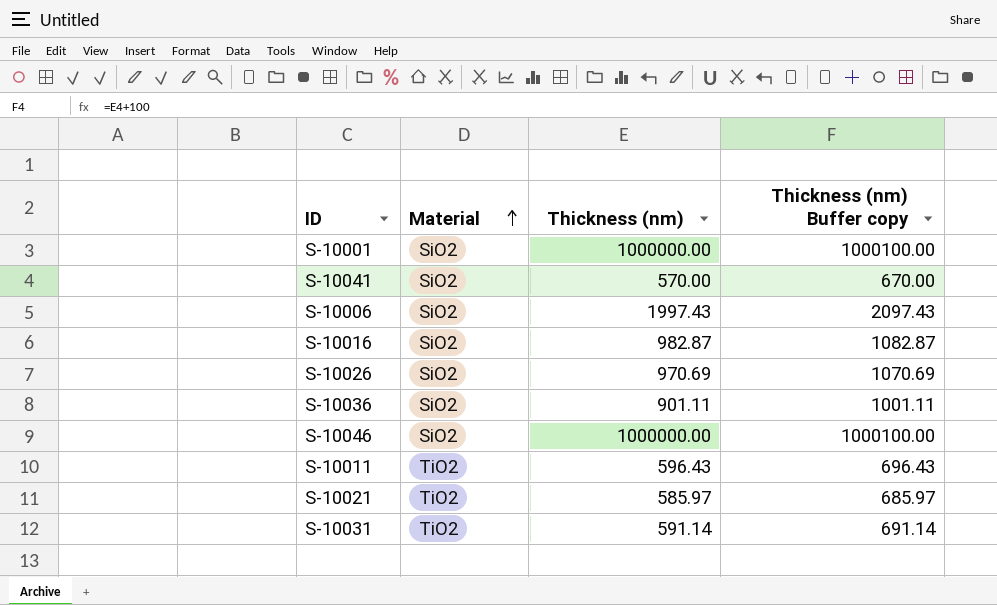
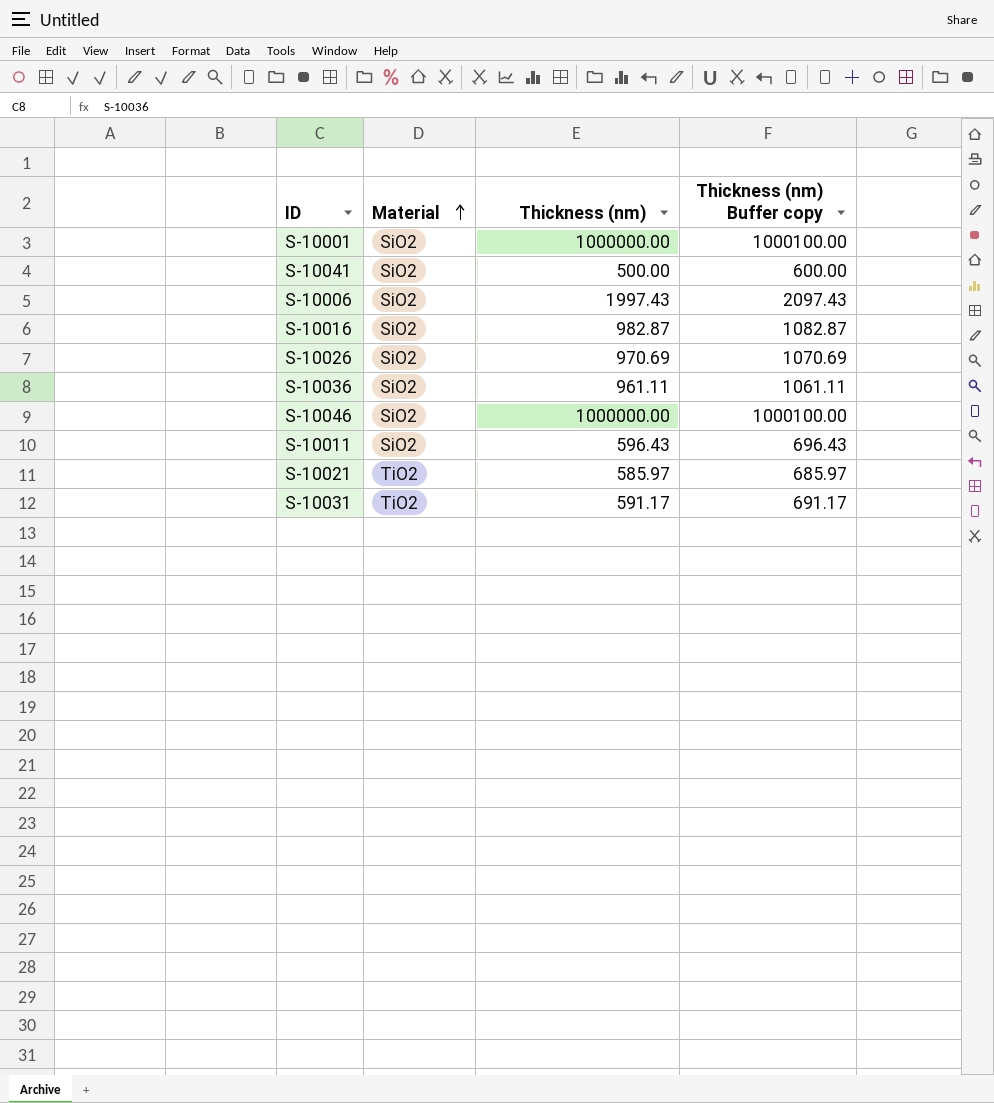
S-10041 | Thickness (nm): 570.00 -> 500.00
S-10041 | Thickness (nm) Buffer copy: 670.00 -> 600.00
S-10036 | Thickness (nm): 901.11 -> 961.11
S-10036 | Thickness (nm) Buffer copy: 1001.11 -> 1061.11
S-10011 | Material: TiO2 -> SiO2
S-10031 | Thickness (nm): 591.14 -> 591.17
S-10031 | Thickness (nm) Buffer copy: 691.14 -> 691.17

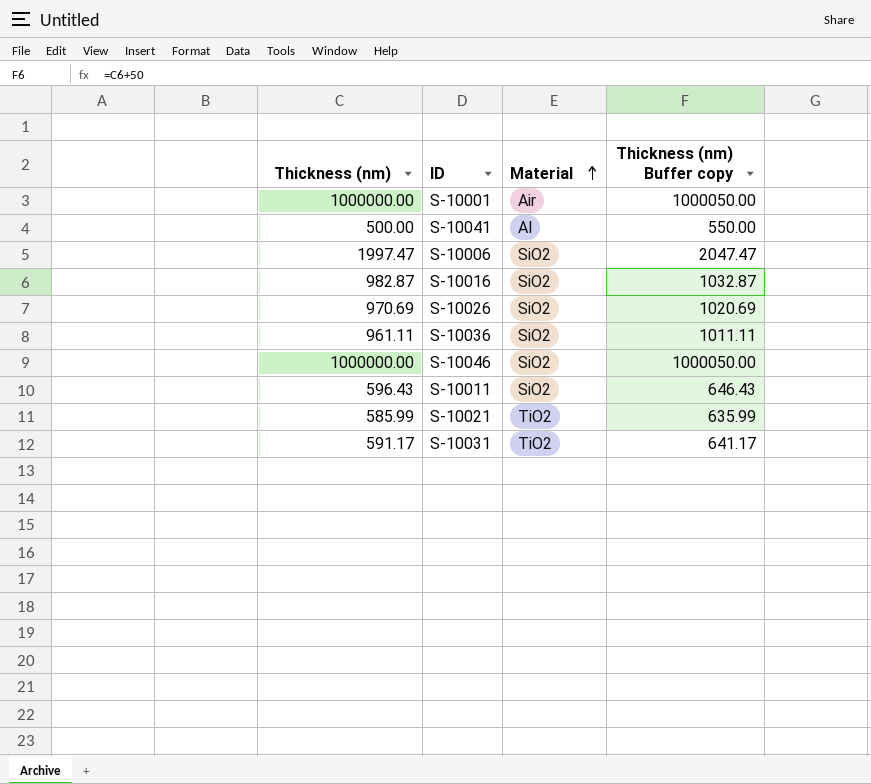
column Thickness (nm) | position: 3 -> 1
column Thickness (nm) Buffer copy | formula: [Thickness (nm)] + 100 -> [Thickness (nm)] + 50
S-10001 | Material: SiO2 -> Air
S-10041 | Material: SiO2 -> Al
S-10006 | Thickness (nm): 1997.43 -> 1997.47
S-10021 | Thickness (nm): 585.97 -> 585.99

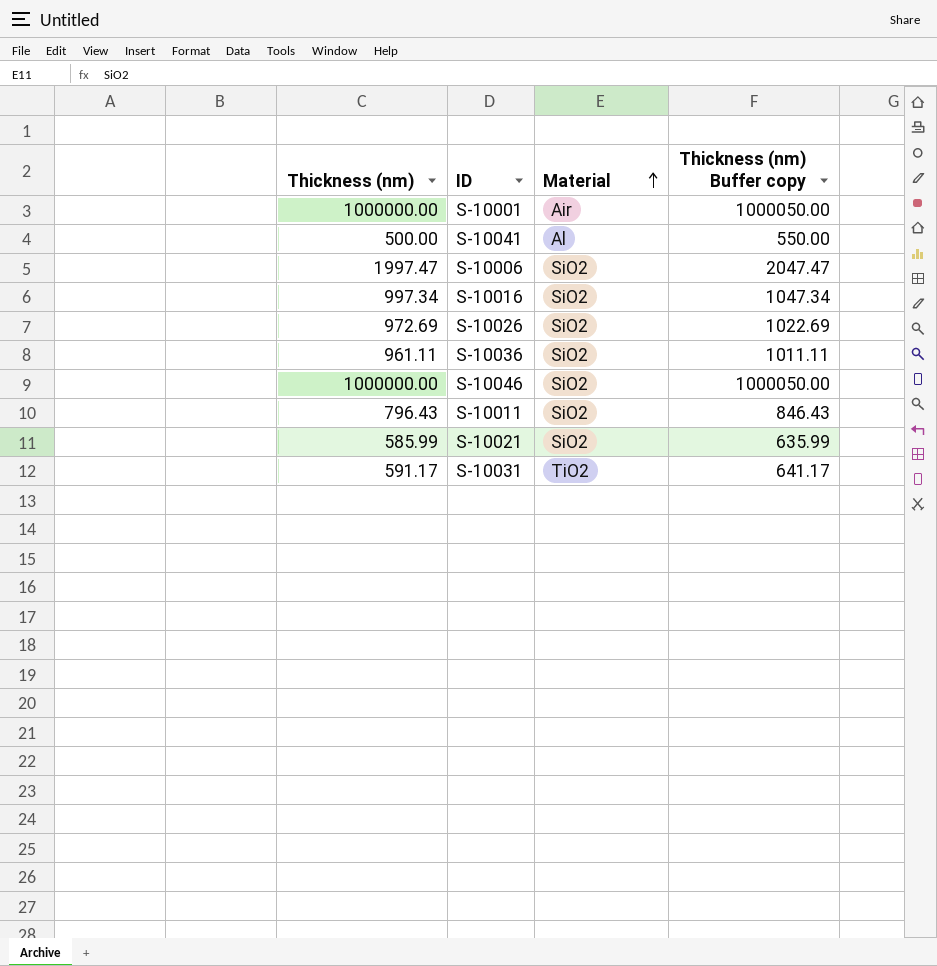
S-10016 | Thickness (nm): 982.87 -> 997.34
S-10016 | Thickness (nm) Buffer copy: 1032.87 -> 1047.34
S-10026 | Thickness (nm): 970.69 -> 972.69
S-10026 | Thickness (nm) Buffer copy: 1020.69 -> 1022.69
S-10011 | Thickness (nm): 596.43 -> 796.43
S-10011 | Thickness (nm) Buffer copy: 646.43 -> 846.43
S-10021 | Material: TiO2 -> SiO2

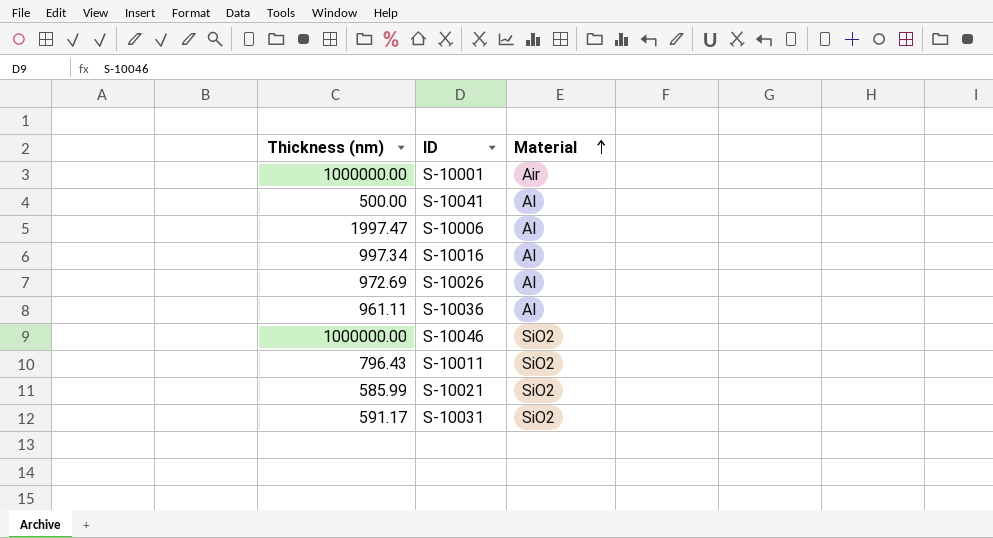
column Thickness (nm) Buffer copy | formula: [Thickness (nm)] + 50 -> none
S-10006 | Material: SiO2 -> Al
S-10016 | Material: SiO2 -> Al
S-10026 | Material: SiO2 -> Al
S-10036 | Material: SiO2 -> Al
S-10031 | Material: TiO2 -> SiO2

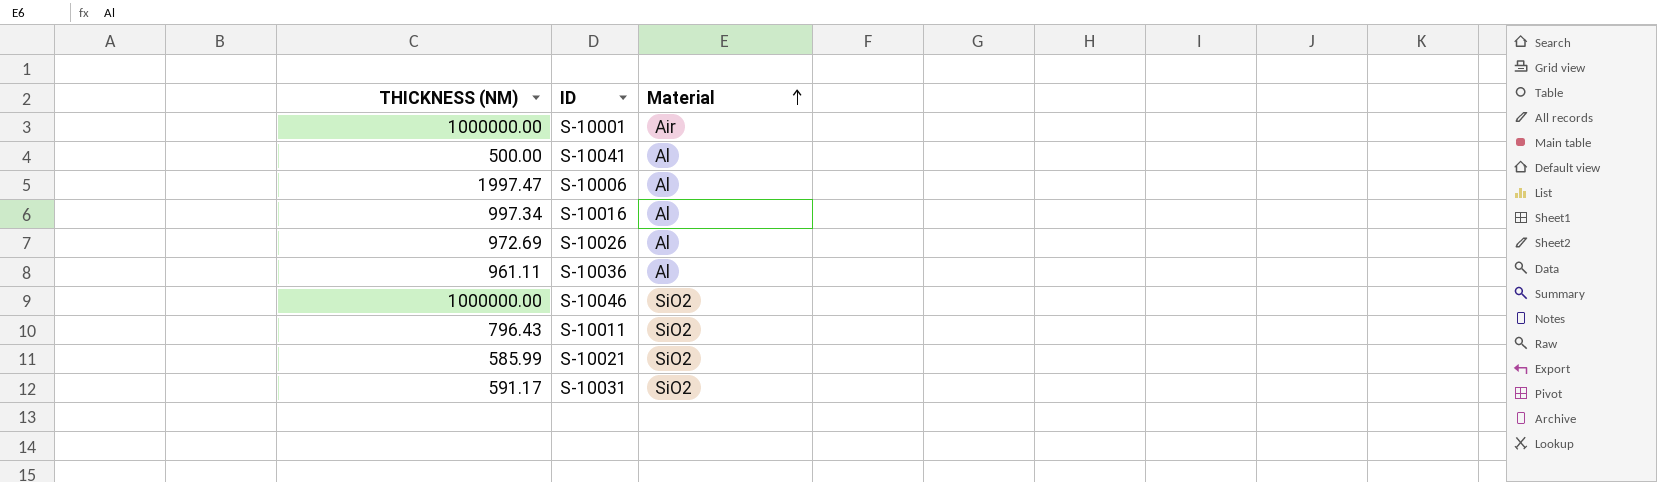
column name: Thickness (nm) -> THICKNESS (NM)

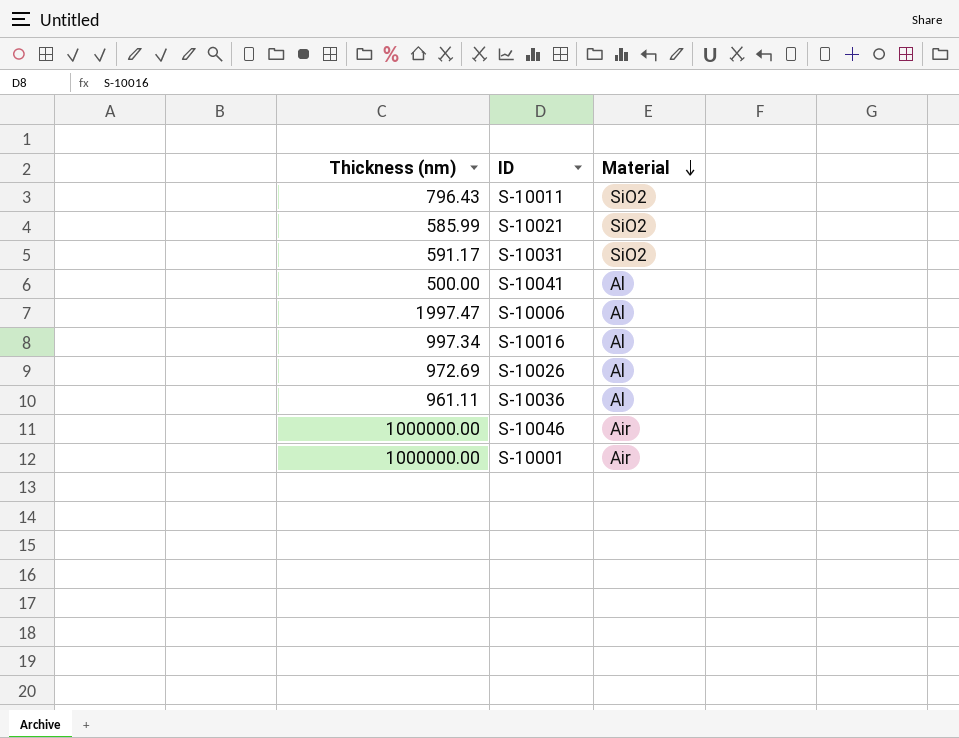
row order: Material ascending -> Material descending
column name: THICKNESS (NM) -> Thickness (nm)
S-10046 | Material: SiO2 -> Air

